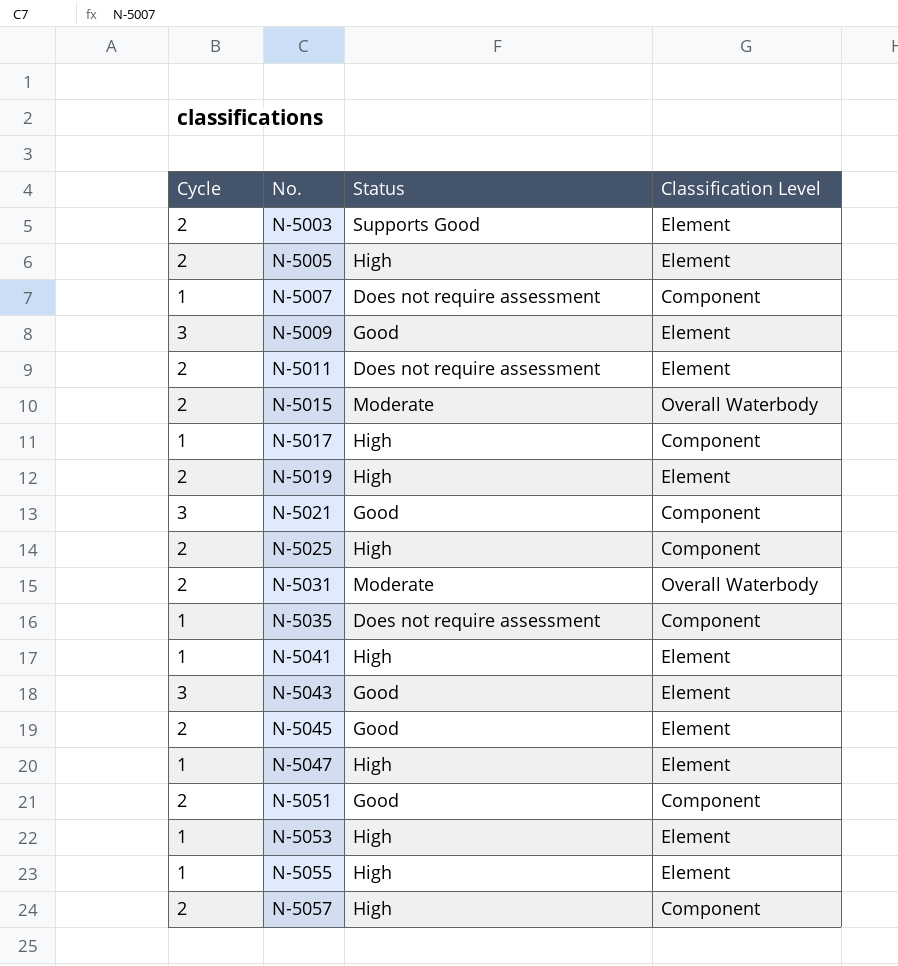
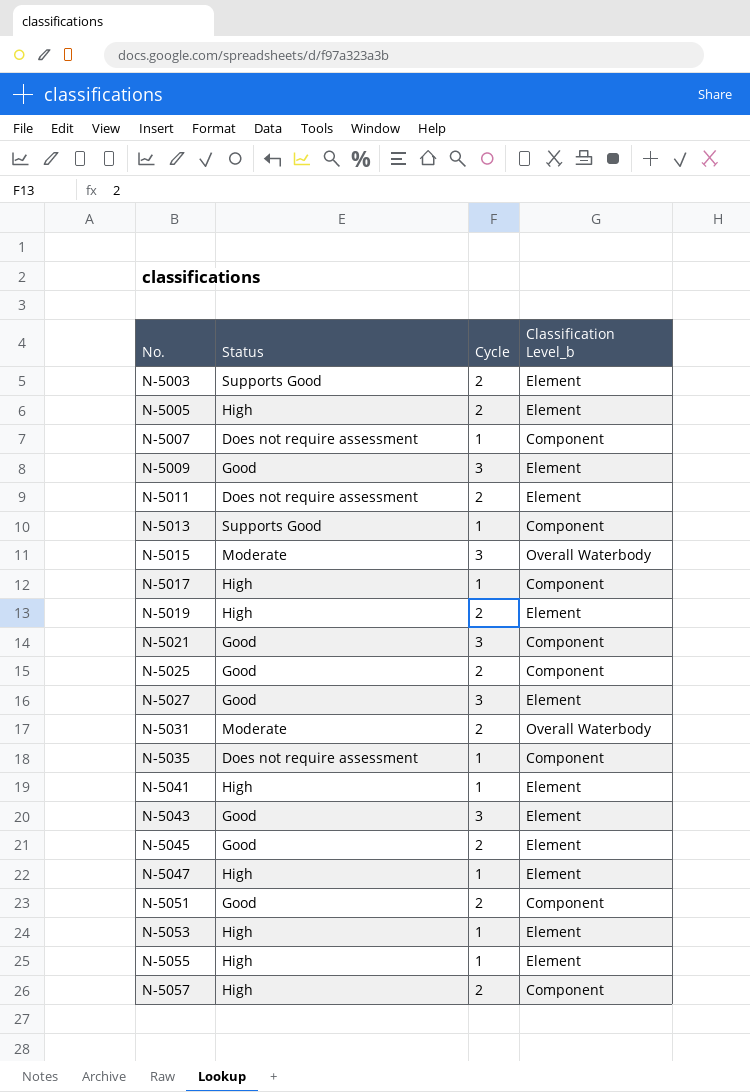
column Cycle | position: 1 -> 3
column name: Classification Level -> Classification Level_b
row N-5013: none -> Supports Good | 1 | Component
N-5015 | Cycle: 2 -> 3
N-5025 | Status: High -> Good
row N-5027: none -> Good | 3 | Element

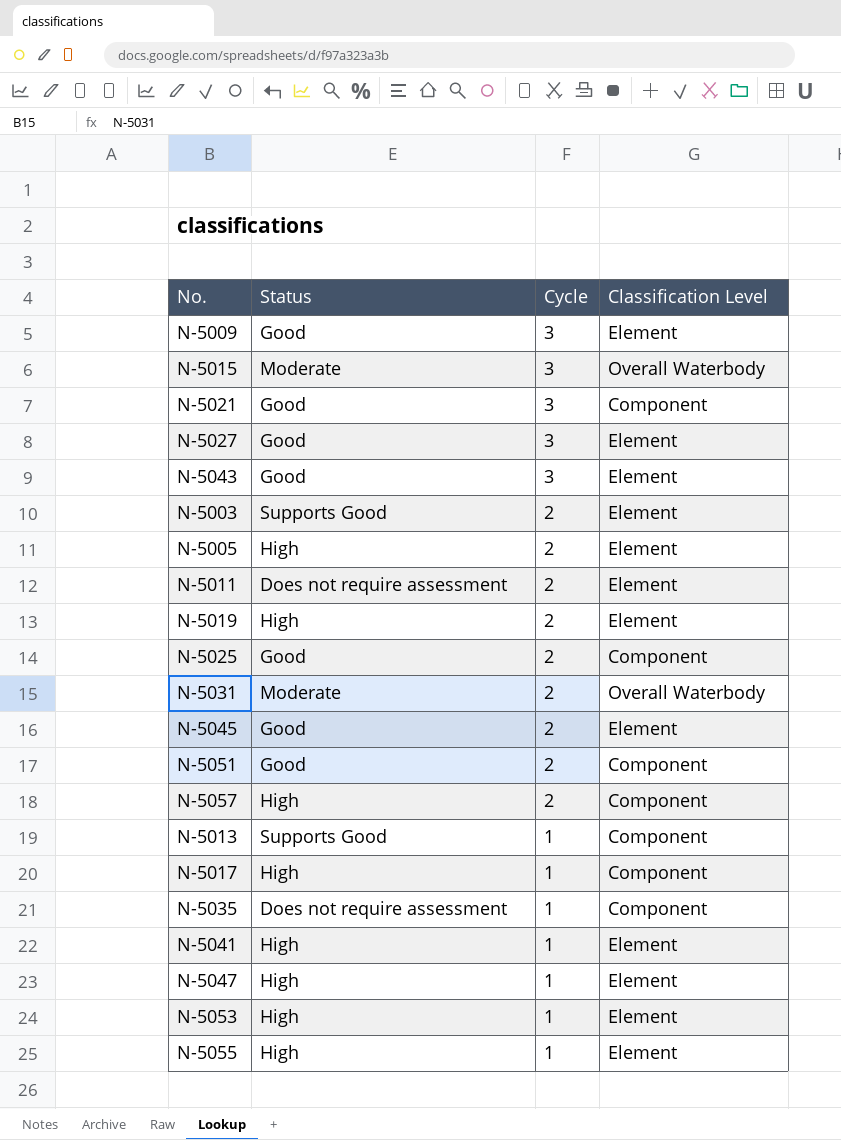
row order: No. ascending -> Cycle descending
column name: Classification Level_b -> Classification Level
row N-5007: Does not require assessment | 1 | Component -> none

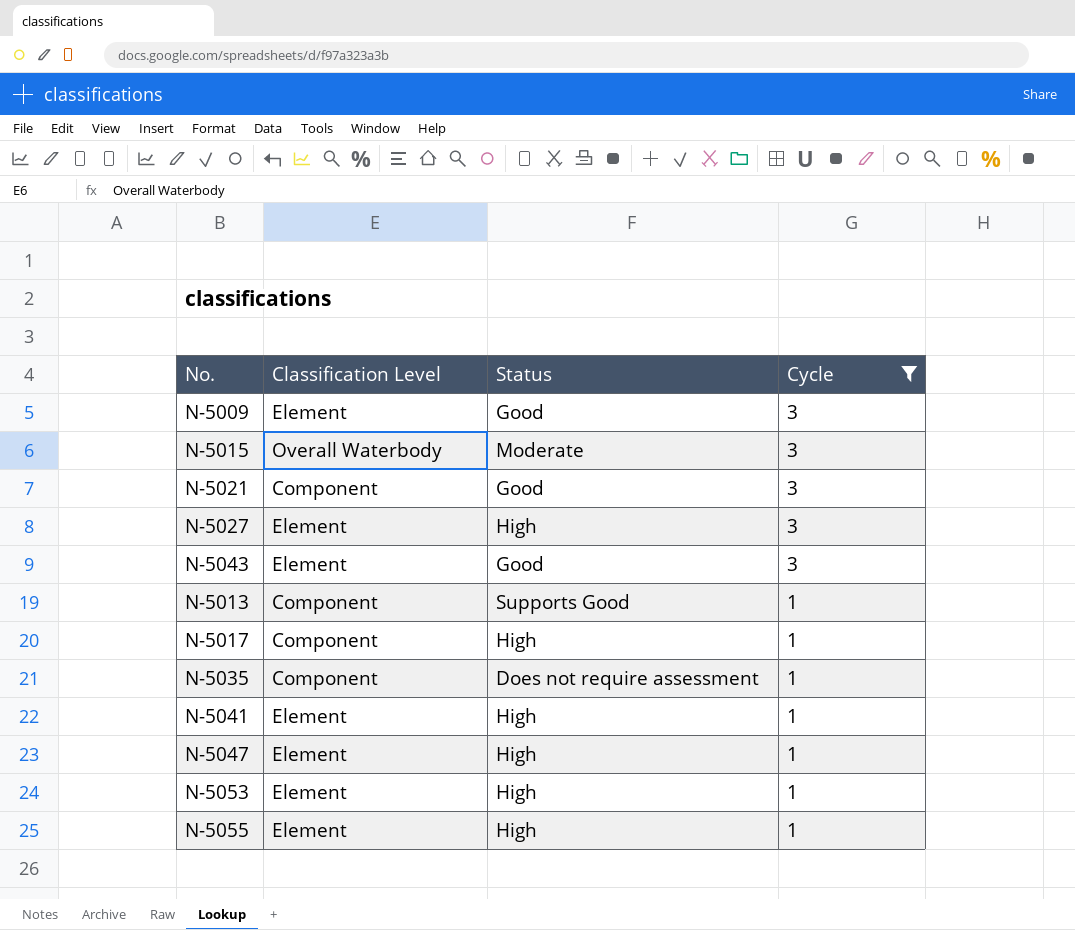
filter: none -> Cycle != 2
column Classification Level | position: 4 -> 2
N-5027 | Status: Good -> High

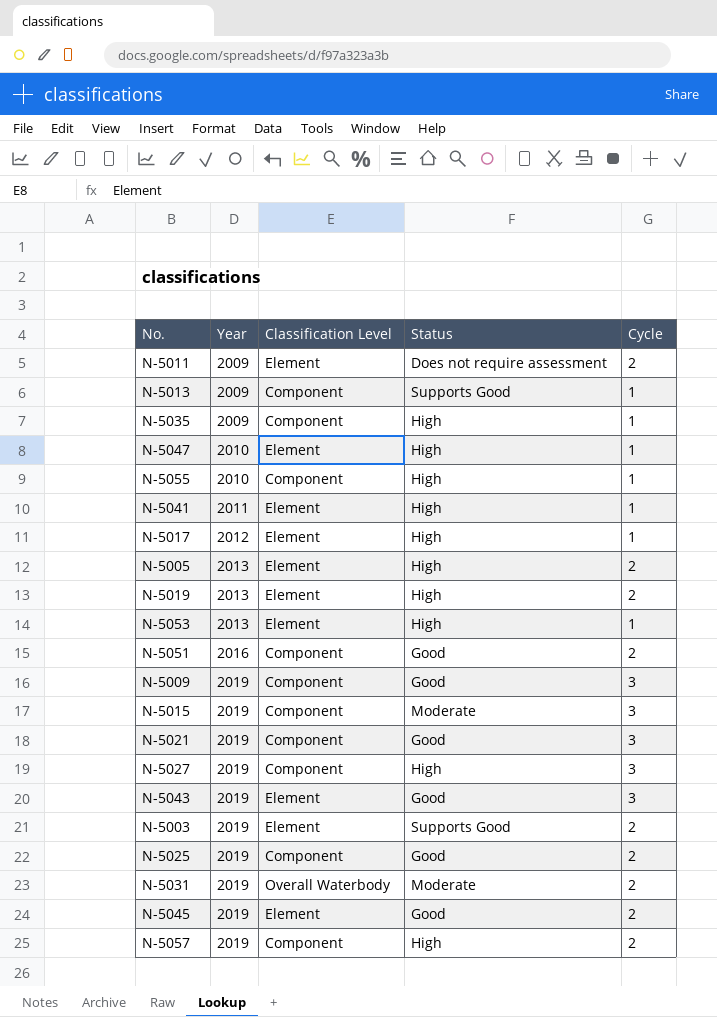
filter: Cycle != 2 -> none
row order: Cycle descending -> Year ascending
column Year | position: none -> 2
N-5035 | Status: Does not require assessment -> High
N-5055 | Classification Level: Element -> Component
N-5017 | Classification Level: Component -> Element
N-5009 | Classification Level: Element -> Component
N-5015 | Classification Level: Overall Waterbody -> Component
N-5027 | Classification Level: Element -> Component

